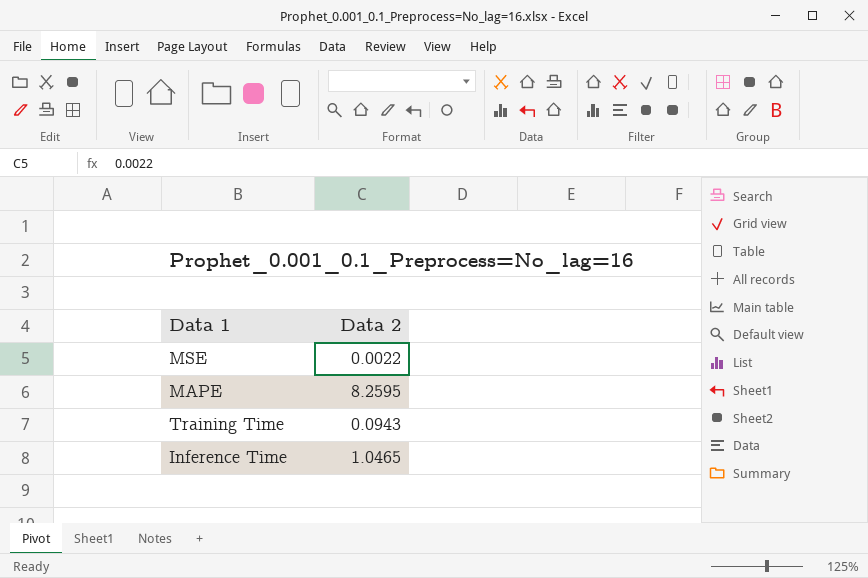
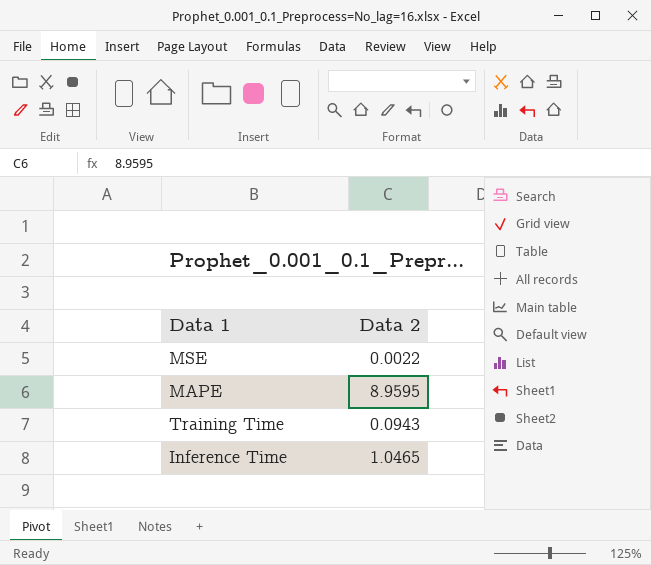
MAPE | Data 2: 8.2595 -> 8.9595

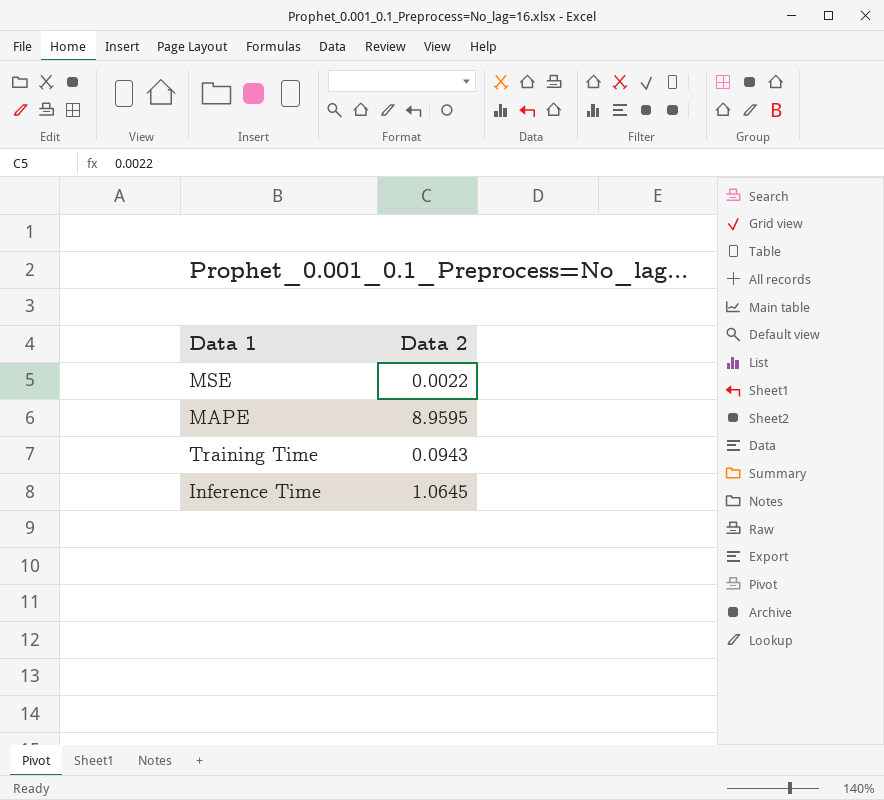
Inference Time | Data 2: 1.0465 -> 1.0645

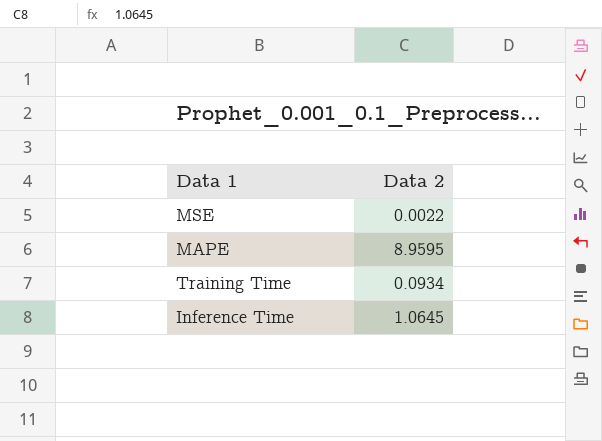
Training Time | Data 2: 0.0943 -> 0.0934

